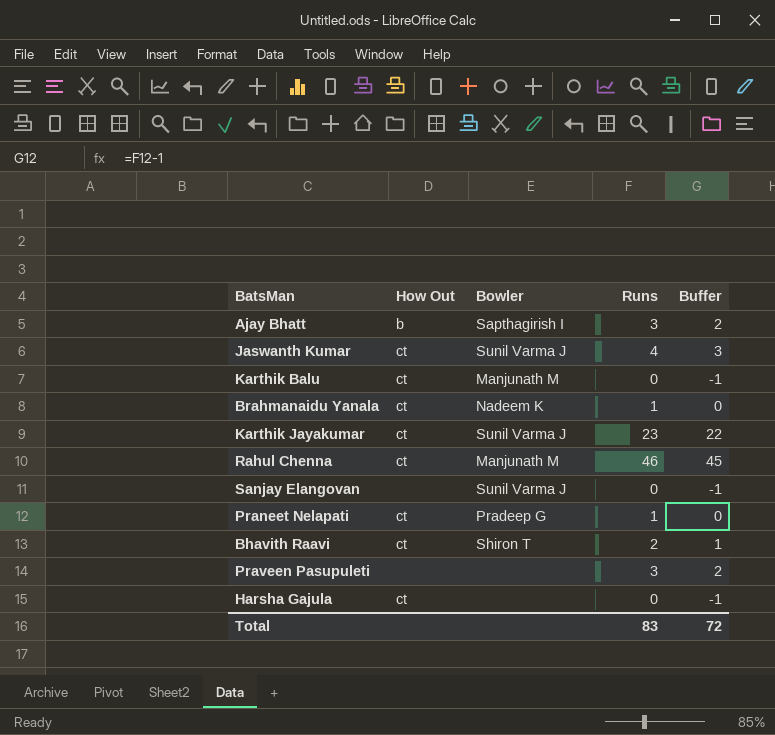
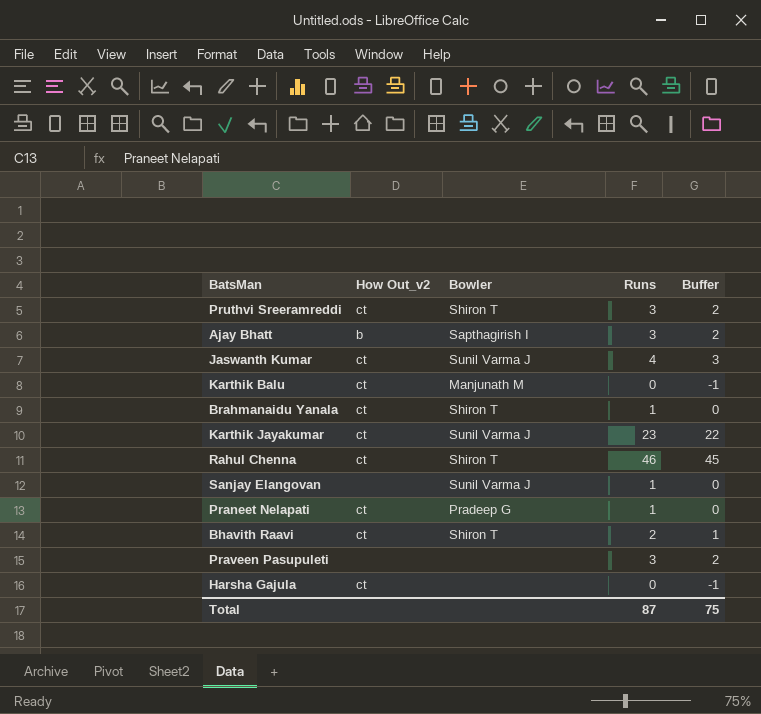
column name: How Out -> How Out_v2
row Pruthvi Sreeramreddi: none -> ct | Shiron T | 3 | 2
Brahmanaidu Yanala | Bowler: Nadeem K -> Shiron T
Rahul Chenna | Bowler: Manjunath M -> Shiron T
Sanjay Elangovan | Runs: 0 -> 1
Sanjay Elangovan | Buffer: -1 -> 0
Total | Runs: 83 -> 87
Total | Buffer: 72 -> 75

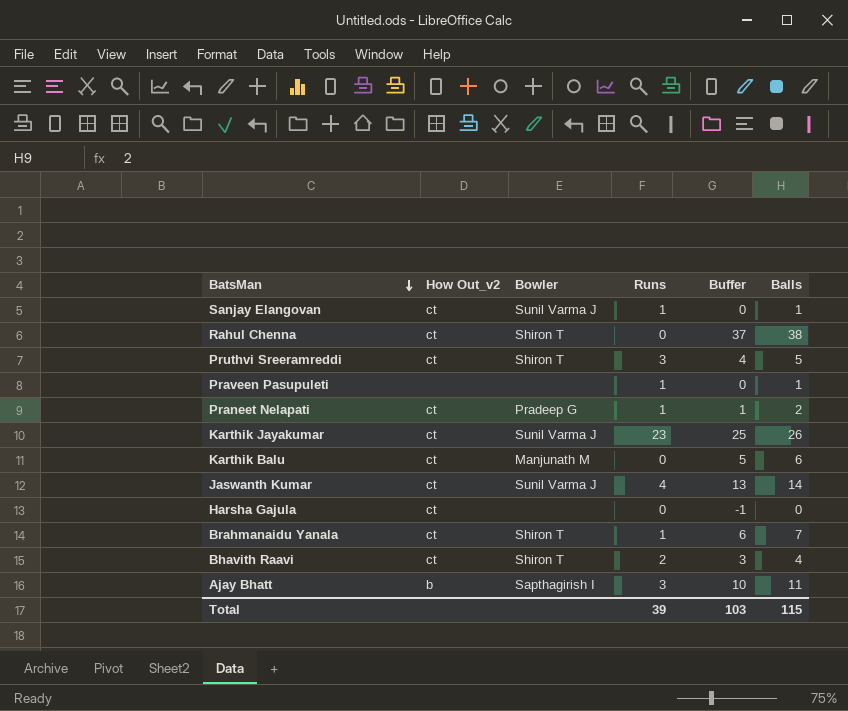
row order: none -> BatsMan descending
column Buffer | formula: [Runs] - 1 -> [Balls] - 1
column Balls | position: none -> 6
Sanjay Elangovan | How Out_v2: none -> ct
Rahul Chenna | Runs: 46 -> 0
Praveen Pasupuleti | Runs: 3 -> 1
Total | Runs: 87 -> 39
Total | Buffer: 75 -> 103

